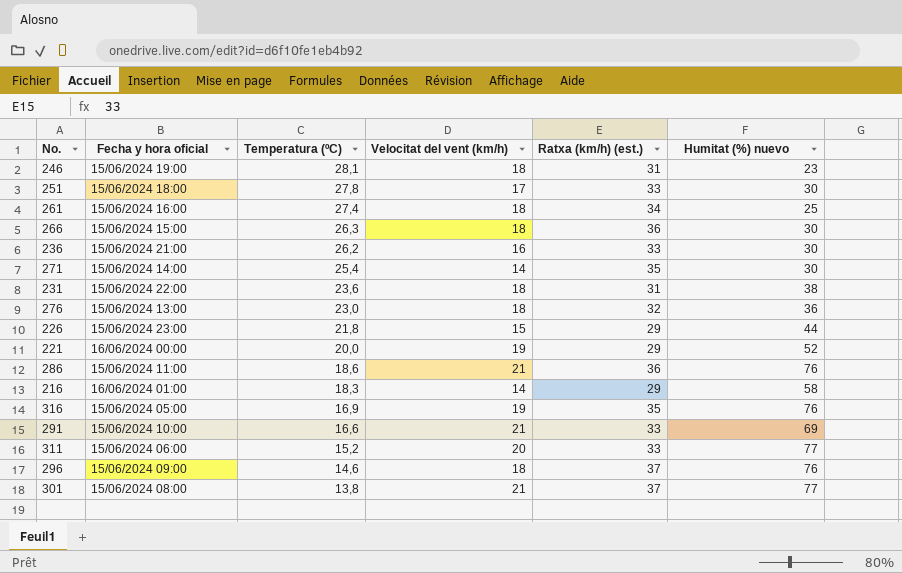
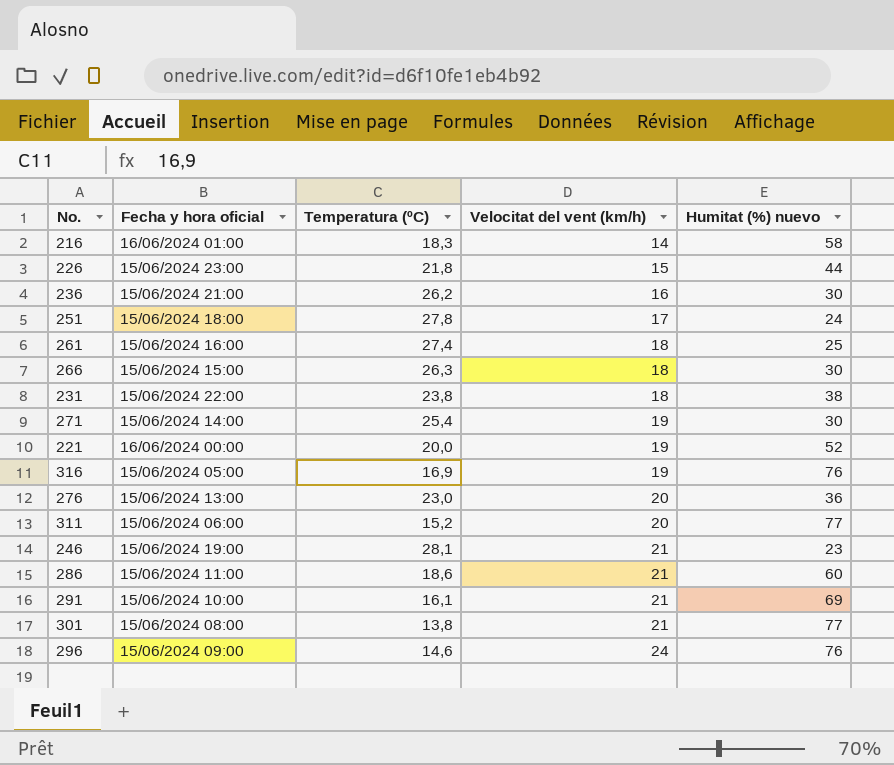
row order: Temperatura (ºC) descending -> Velocitat del vent (km/h) ascending
column Ratxa (km/h) (est.) | position: 5 -> none
251 | Humitat (%) nuevo: 30 -> 24
231 | Temperatura (ºC): 23,6 -> 23,8
271 | Velocitat del vent (km/h): 14 -> 19
276 | Velocitat del vent (km/h): 18 -> 20
246 | Velocitat del vent (km/h): 18 -> 21
286 | Humitat (%) nuevo: 76 -> 60
291 | Temperatura (ºC): 16,6 -> 16,1
296 | Velocitat del vent (km/h): 18 -> 24

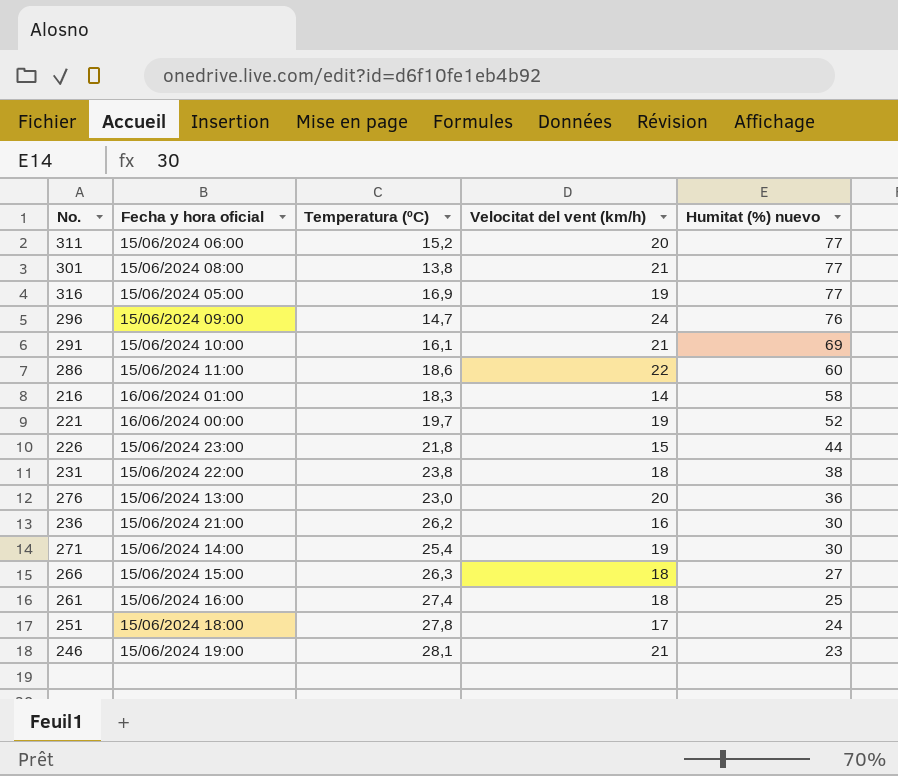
row order: Velocitat del vent (km/h) ascending -> Humitat (%) nuevo descending
316 | Humitat (%) nuevo: 76 -> 77
296 | Temperatura (ºC): 14,6 -> 14,7
286 | Velocitat del vent (km/h): 21 -> 22
221 | Temperatura (ºC): 20,0 -> 19,7
266 | Humitat (%) nuevo: 30 -> 27

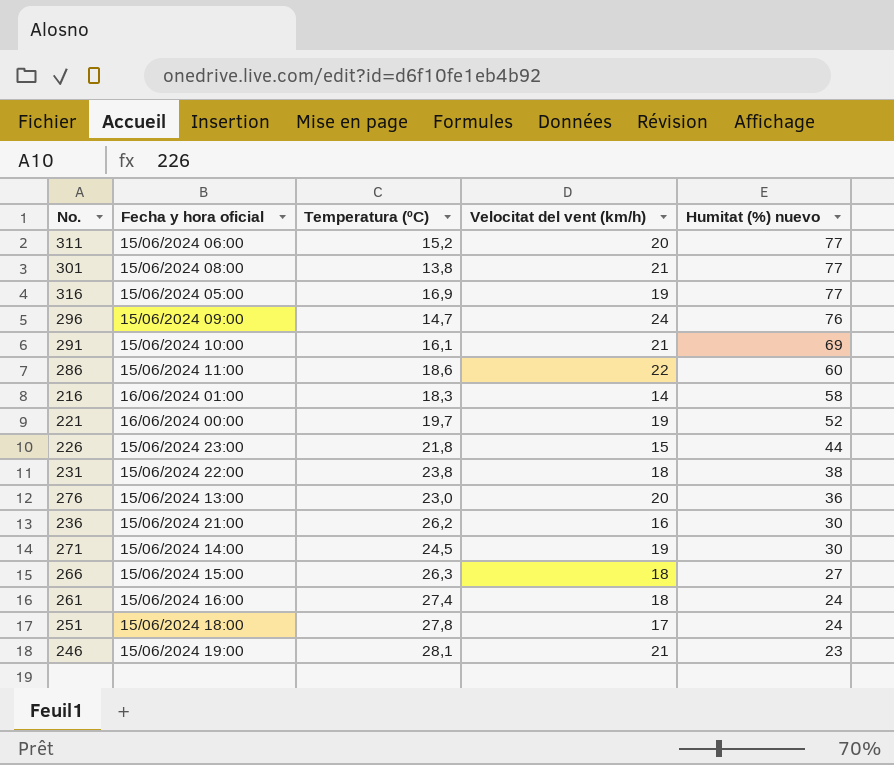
271 | Temperatura (ºC): 25,4 -> 24,5
261 | Humitat (%) nuevo: 25 -> 24

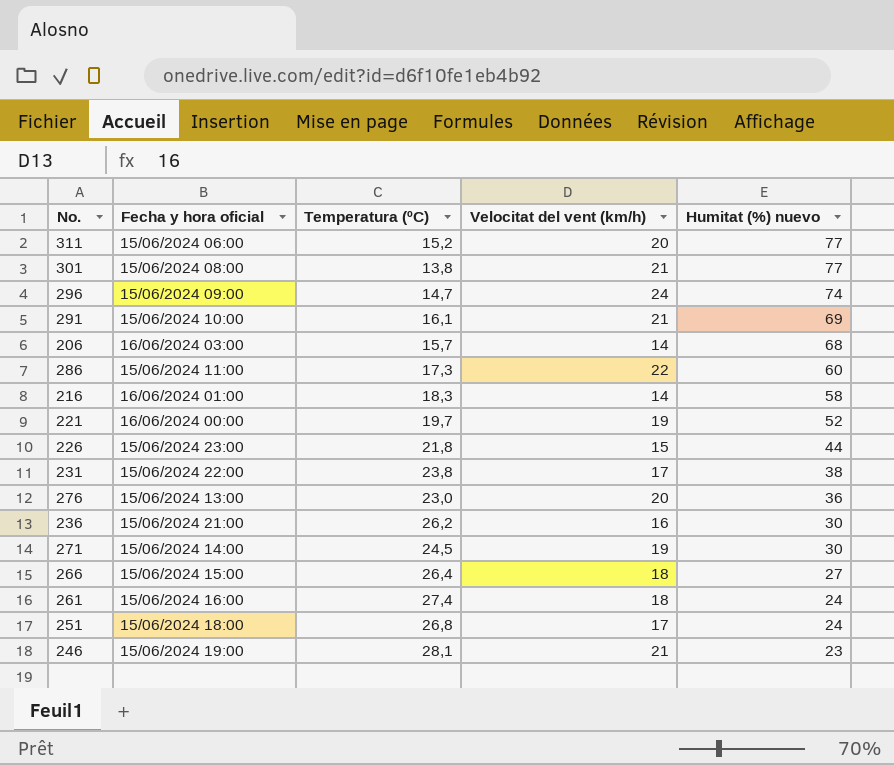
row 316: 15/06/2024 05:00 | 16,9 | 19 | 77 -> none
296 | Humitat (%) nuevo: 76 -> 74
row 206: none -> 16/06/2024 03:00 | 15,7 | 14 | 68
286 | Temperatura (ºC): 18,6 -> 17,3
231 | Velocitat del vent (km/h): 18 -> 17
266 | Temperatura (ºC): 26,3 -> 26,4
251 | Temperatura (ºC): 27,8 -> 26,8

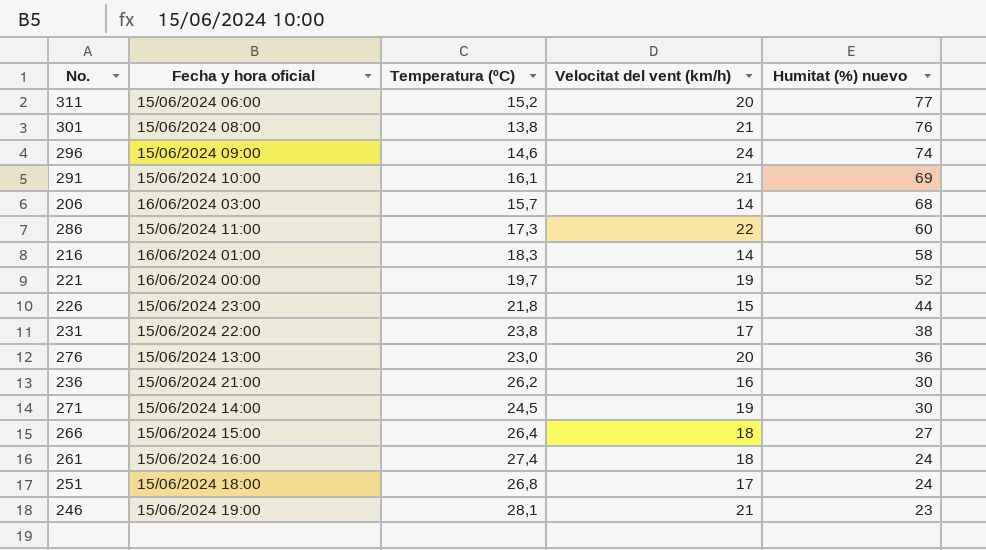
301 | Humitat (%) nuevo: 77 -> 76
296 | Temperatura (ºC): 14,7 -> 14,6

